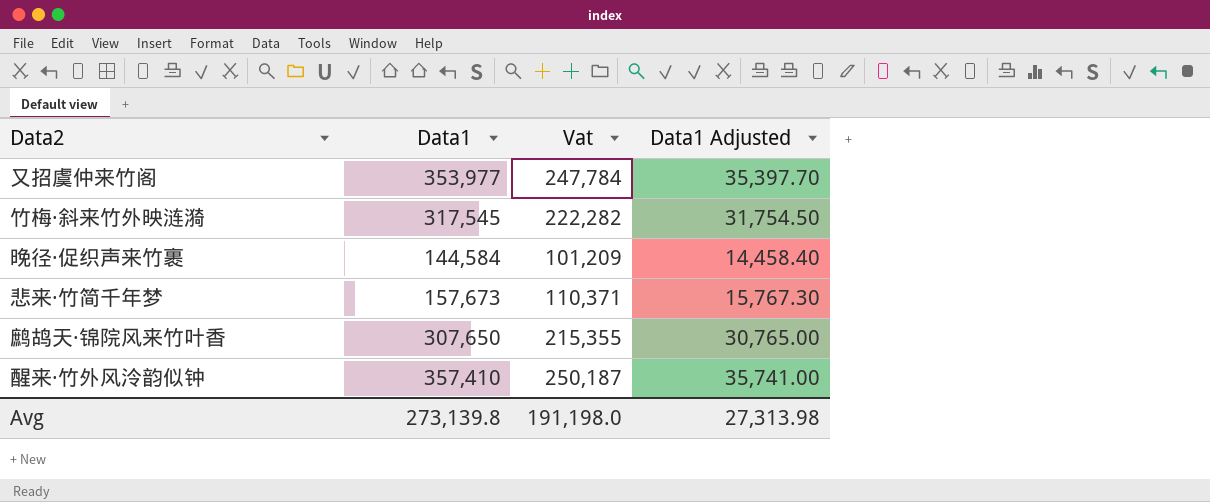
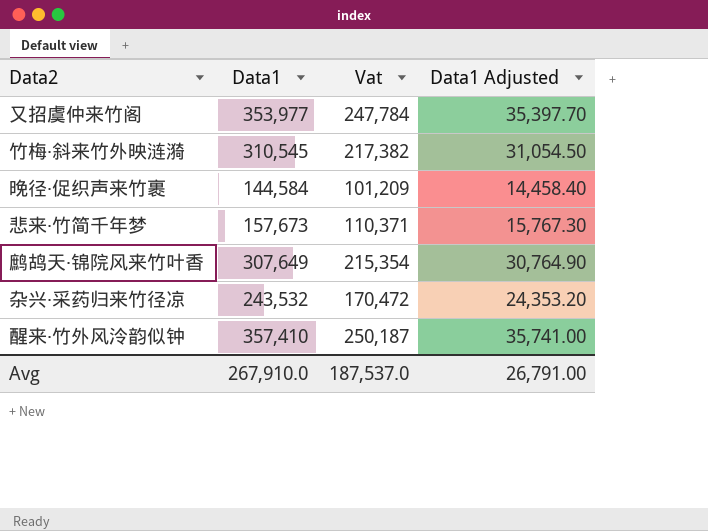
竹梅·斜来竹外映涟漪 | Data1: 317,545 -> 310,545
竹梅·斜来竹外映涟漪 | Vat: 222,282 -> 217,382
竹梅·斜来竹外映涟漪 | Data1 Adjusted: 31,754.50 -> 31,054.50
鹧鸪天·锦院风来竹叶香 | Data1: 307,650 -> 307,649
鹧鸪天·锦院风来竹叶香 | Vat: 215,355 -> 215,354
鹧鸪天·锦院风来竹叶香 | Data1 Adjusted: 30,765.00 -> 30,764.90
row 杂兴·采药归来竹径凉: none -> 243,532 | 170,472 | 24,353.20
Avg | Data1: 273,139.8 -> 267,910.0
Avg | Vat: 191,198.0 -> 187,537.0
Avg | Data1 Adjusted: 27,313.98 -> 26,791.00

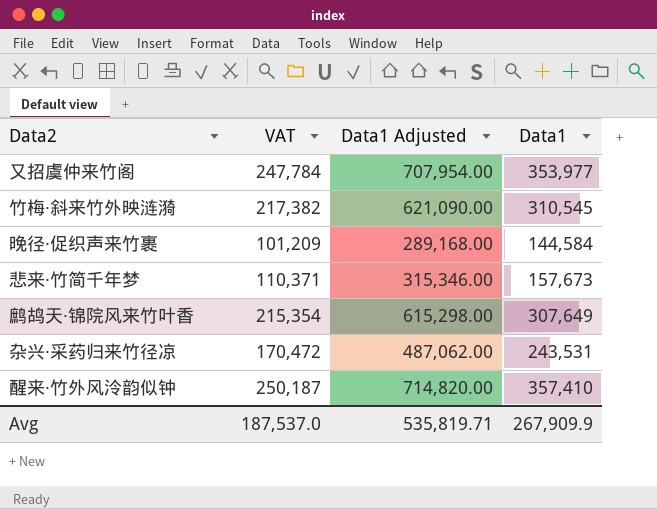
column name: Vat -> VAT
column Data1 Adjusted | formula: [Data1] * 0.1 -> [Data1] * 2
column Data1 | position: 2 -> 4
杂兴·采药归来竹径凉 | Data1: 243,532 -> 243,531
Avg | Data1 Adjusted: 26,791.00 -> 535,819.71
Avg | Data1: 267,910.0 -> 267,909.9

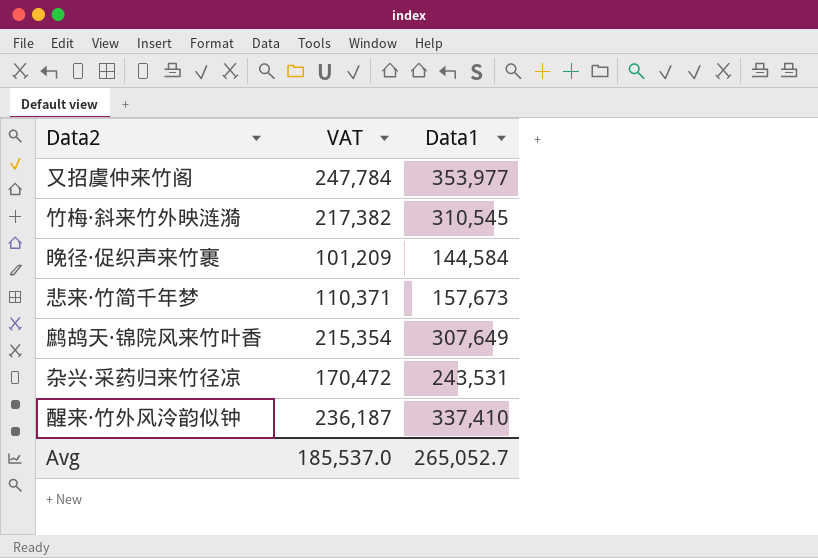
column Data1 Adjusted | formula: [Data1] * 2 -> none
醒来·竹外风泠韵似钟 | VAT: 250,187 -> 236,187
醒来·竹外风泠韵似钟 | Data1: 357,410 -> 337,410
Avg | VAT: 187,537.0 -> 185,537.0
Avg | Data1: 267,909.9 -> 265,052.7

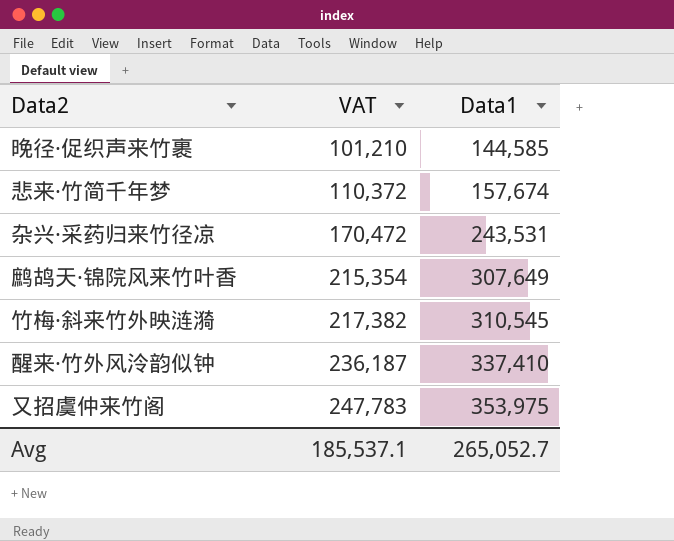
row order: none -> VAT ascending
晚径·促织声来竹裹 | VAT: 101,209 -> 101,210
晚径·促织声来竹裹 | Data1: 144,584 -> 144,585
悲来·竹简千年梦 | VAT: 110,371 -> 110,372
悲来·竹简千年梦 | Data1: 157,673 -> 157,674
又招虞仲来竹阁 | VAT: 247,784 -> 247,783
又招虞仲来竹阁 | Data1: 353,977 -> 353,975
Avg | VAT: 185,537.0 -> 185,537.1

